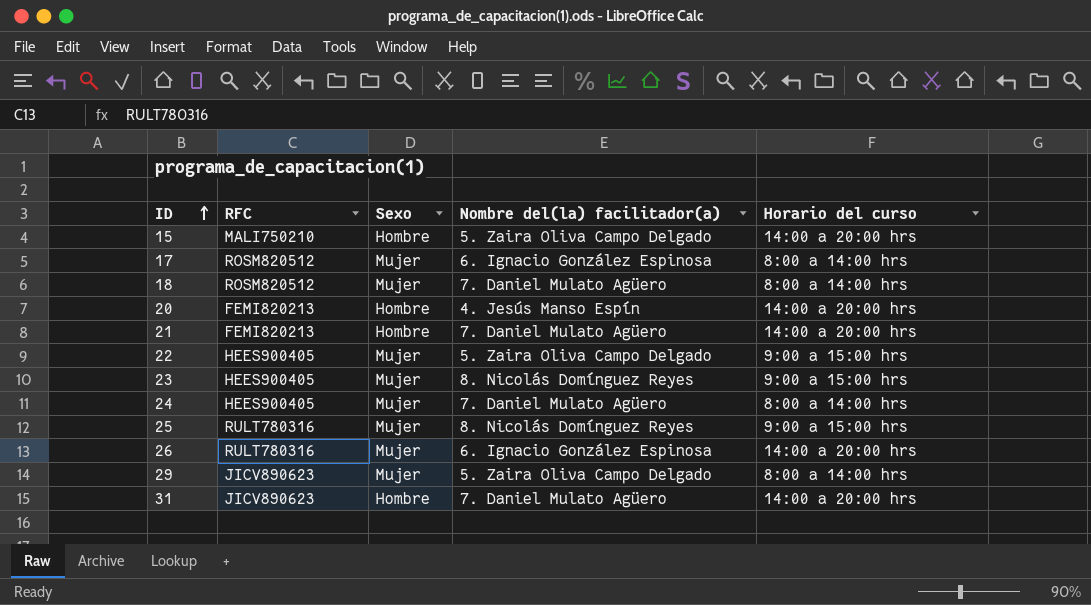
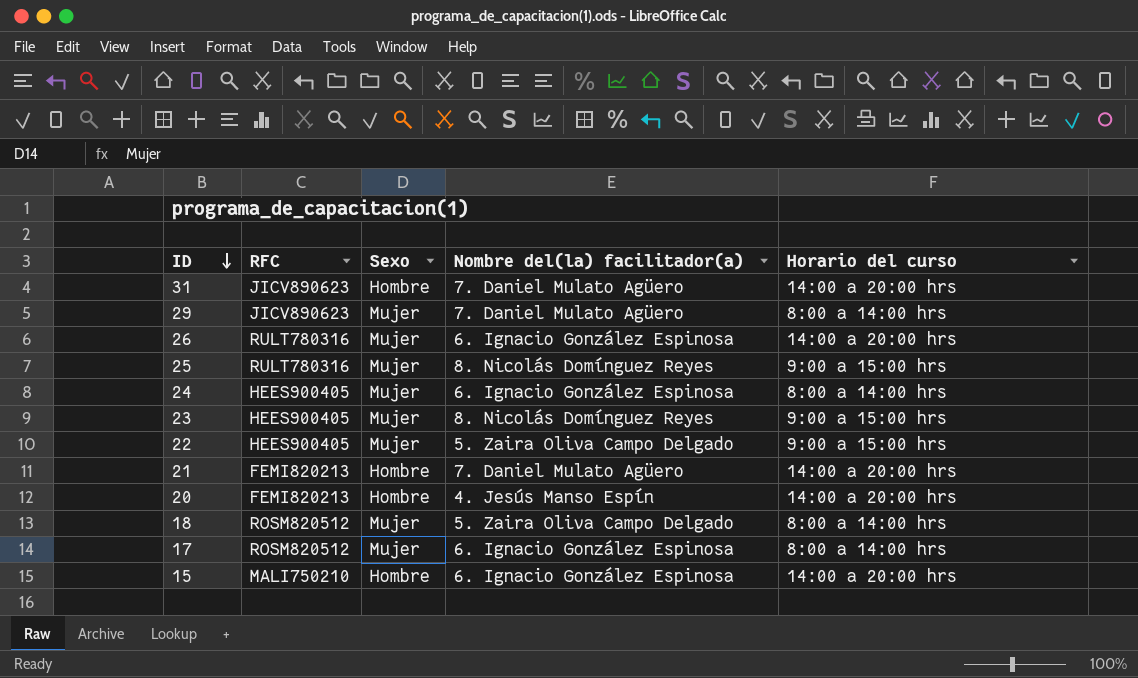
row order: ID ascending -> ID descending
29 | Nombre del(la) facilitador(a): 5. Zaira Oliva Campo Delgado -> 7. Daniel Mulato Agüero
24 | Nombre del(la) facilitador(a): 7. Daniel Mulato Agüero -> 6. Ignacio González Espinosa
18 | Nombre del(la) facilitador(a): 7. Daniel Mulato Agüero -> 5. Zaira Oliva Campo Delgado
15 | Nombre del(la) facilitador(a): 5. Zaira Oliva Campo Delgado -> 6. Ignacio González Espinosa

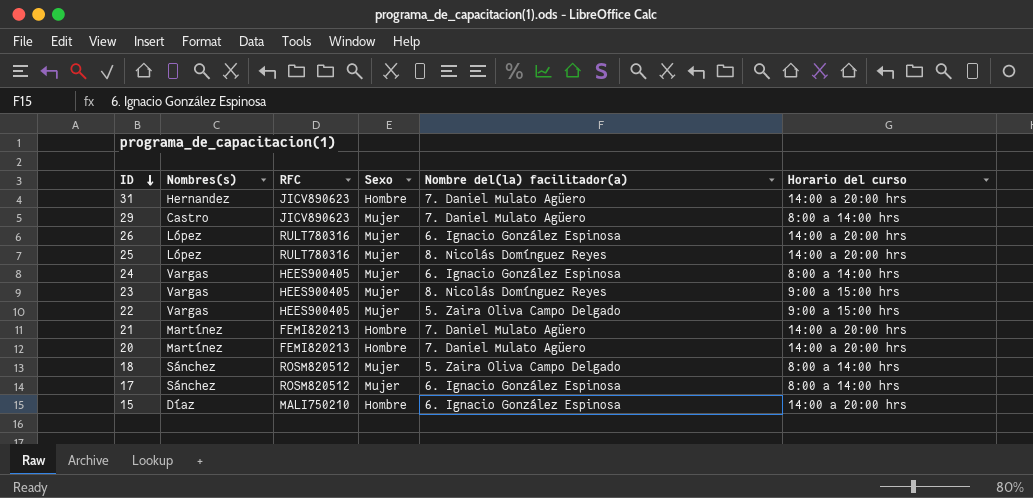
column Nombres(s) | position: none -> 2
25 | Horario del curso: 9:00 a 15:00 hrs -> 14:00 a 20:00 hrs
20 | Nombre del(la) facilitador(a): 4. Jesús Manso Espín -> 7. Daniel Mulato Agüero

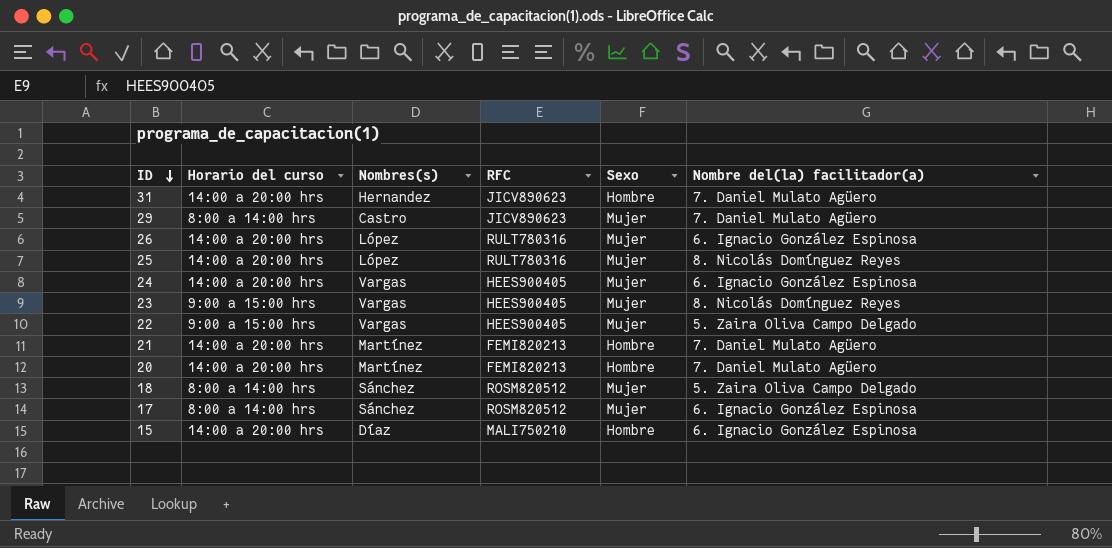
column Horario del curso | position: 6 -> 2
24 | Horario del curso: 8:00 a 14:00 hrs -> 14:00 a 20:00 hrs

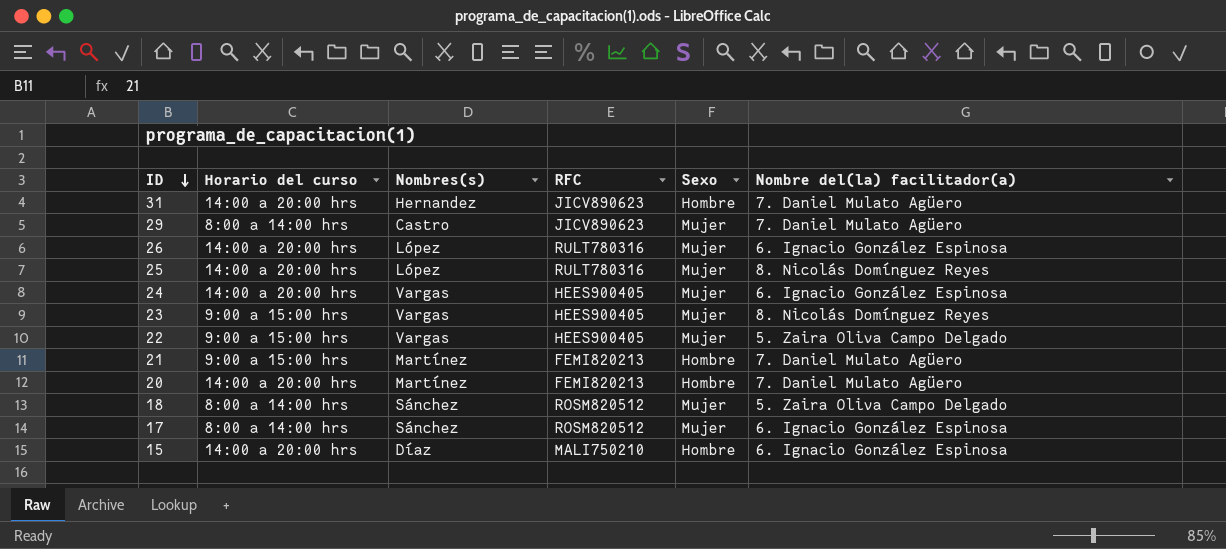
21 | Horario del curso: 14:00 a 20:00 hrs -> 9:00 a 15:00 hrs

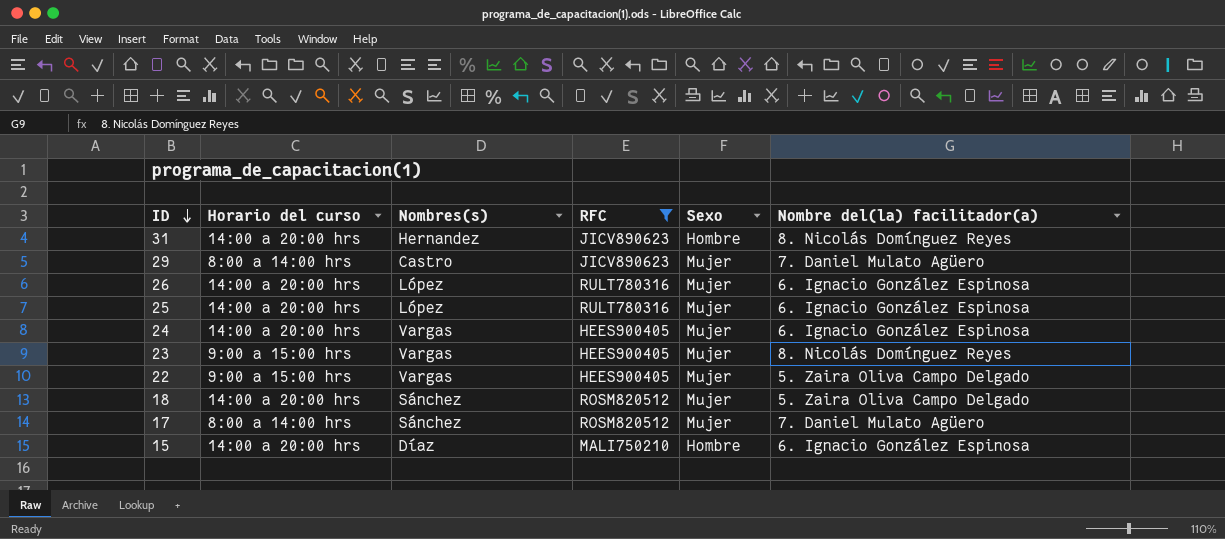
filter: none -> RFC != FEMI820213
31 | Nombre del(la) facilitador(a): 7. Daniel Mulato Agüero -> 8. Nicolás Domínguez Reyes
25 | Nombre del(la) facilitador(a): 8. Nicolás Domínguez Reyes -> 6. Ignacio González Espinosa
18 | Horario del curso: 8:00 a 14:00 hrs -> 14:00 a 20:00 hrs
17 | Nombre del(la) facilitador(a): 6. Ignacio González Espinosa -> 7. Daniel Mulato Agüero

